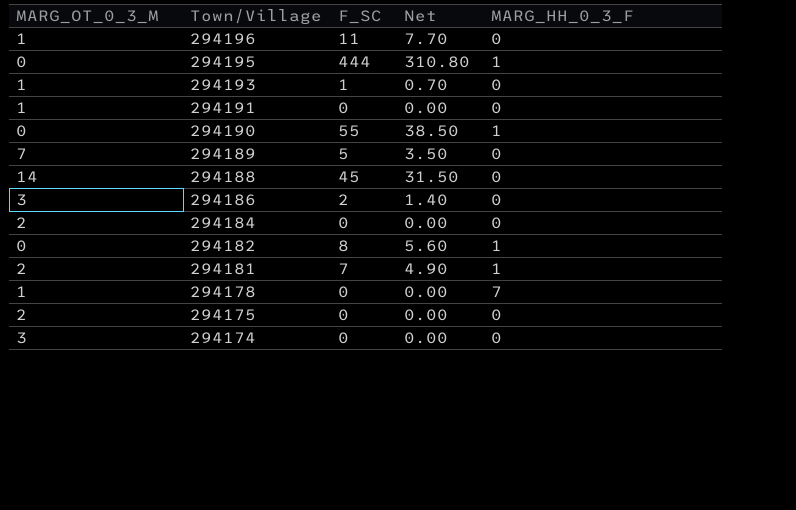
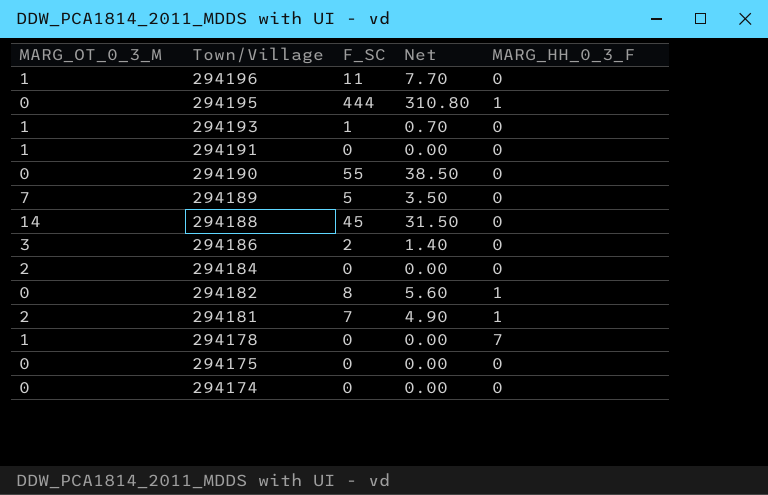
294190 | MARG_HH_0_3_F: 1 -> 0
294175 | MARG_OT_0_3_M: 2 -> 0
294174 | MARG_OT_0_3_M: 3 -> 0

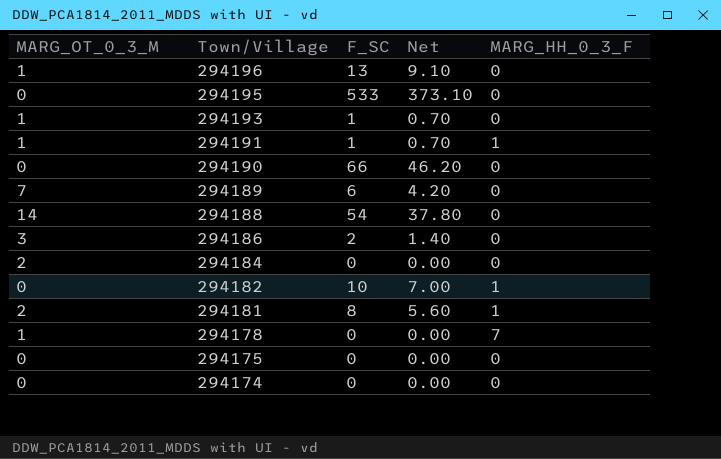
294196 | F_SC: 11 -> 13
294196 | Net: 7.70 -> 9.10
294195 | F_SC: 444 -> 533
294195 | Net: 310.80 -> 373.10
294195 | MARG_HH_0_3_F: 1 -> 0
294191 | F_SC: 0 -> 1
294191 | Net: 0.00 -> 0.70
294191 | MARG_HH_0_3_F: 0 -> 1
294190 | F_SC: 55 -> 66
294190 | Net: 38.50 -> 46.20
294189 | F_SC: 5 -> 6
294189 | Net: 3.50 -> 4.20
294188 | F_SC: 45 -> 54
294188 | Net: 31.50 -> 37.80
294182 | F_SC: 8 -> 10
294182 | Net: 5.60 -> 7.00
294181 | F_SC: 7 -> 8
294181 | Net: 4.90 -> 5.60

